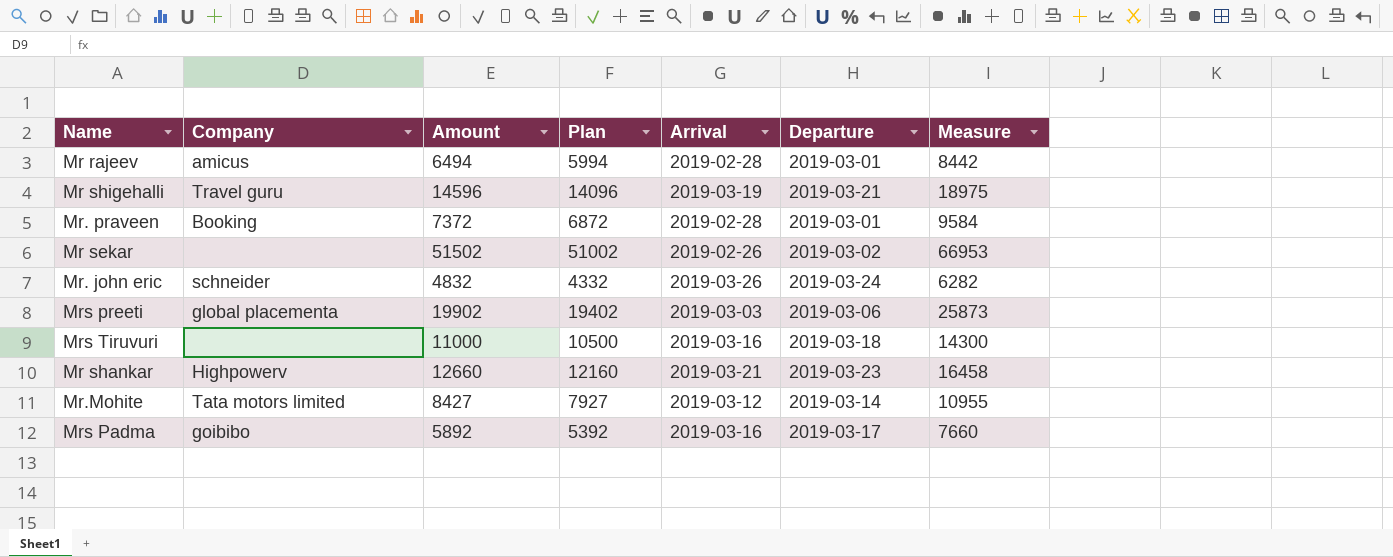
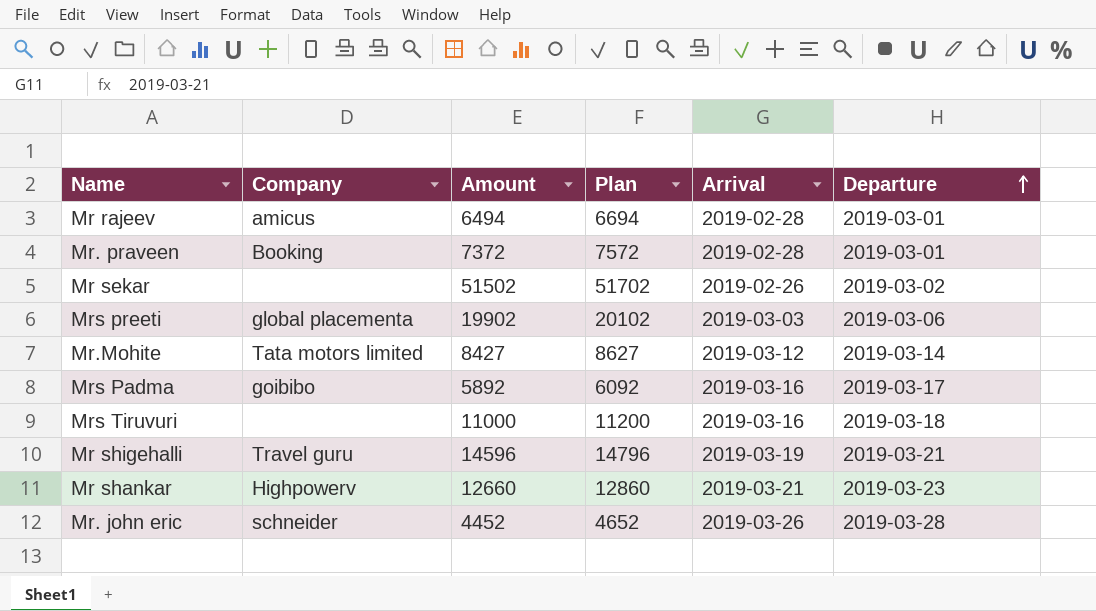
row order: none -> Departure ascending
column Measure | formula: [Amount] * 1.3 -> none
column Plan | formula: [Amount] - 500 -> [Amount] + 200
Mr. john eric | Amount: 4832 -> 4452
Mr. john eric | Departure: 2019-03-24 -> 2019-03-28

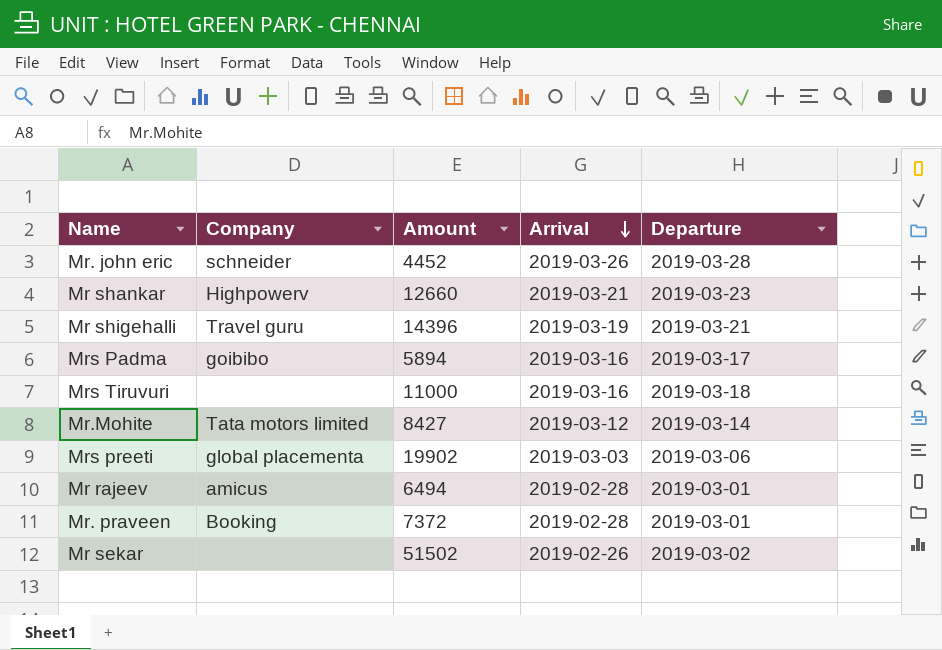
row order: Departure ascending -> Arrival descending
column Plan | formula: [Amount] + 200 -> none
Mr shigehalli | Amount: 14596 -> 14396
Mrs Padma | Amount: 5892 -> 5894

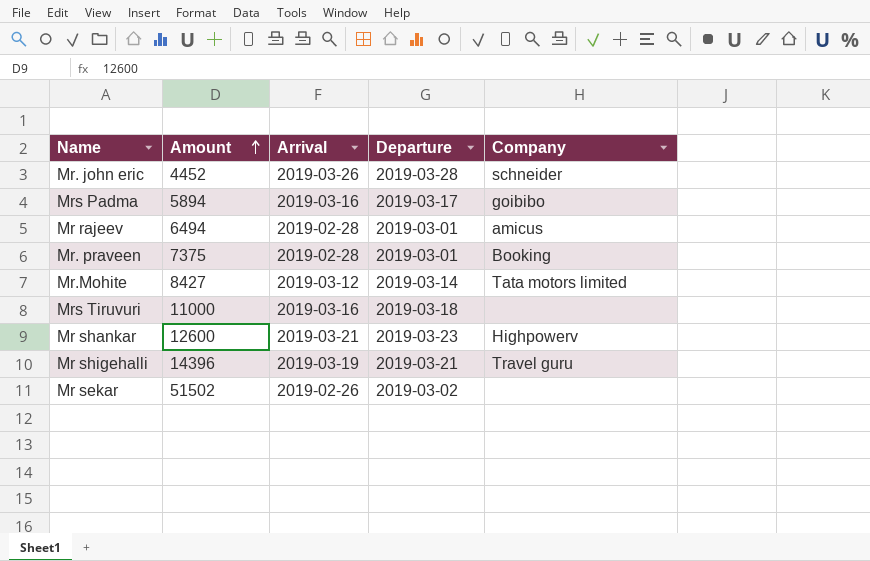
row order: Arrival descending -> Amount ascending
column Company | position: 2 -> 5
row Mrs preeti: global placementa | 19902 | 2019-03-03 | 2019-03-06 -> none
Mr. praveen | Amount: 7372 -> 7375
Mr shankar | Amount: 12660 -> 12600

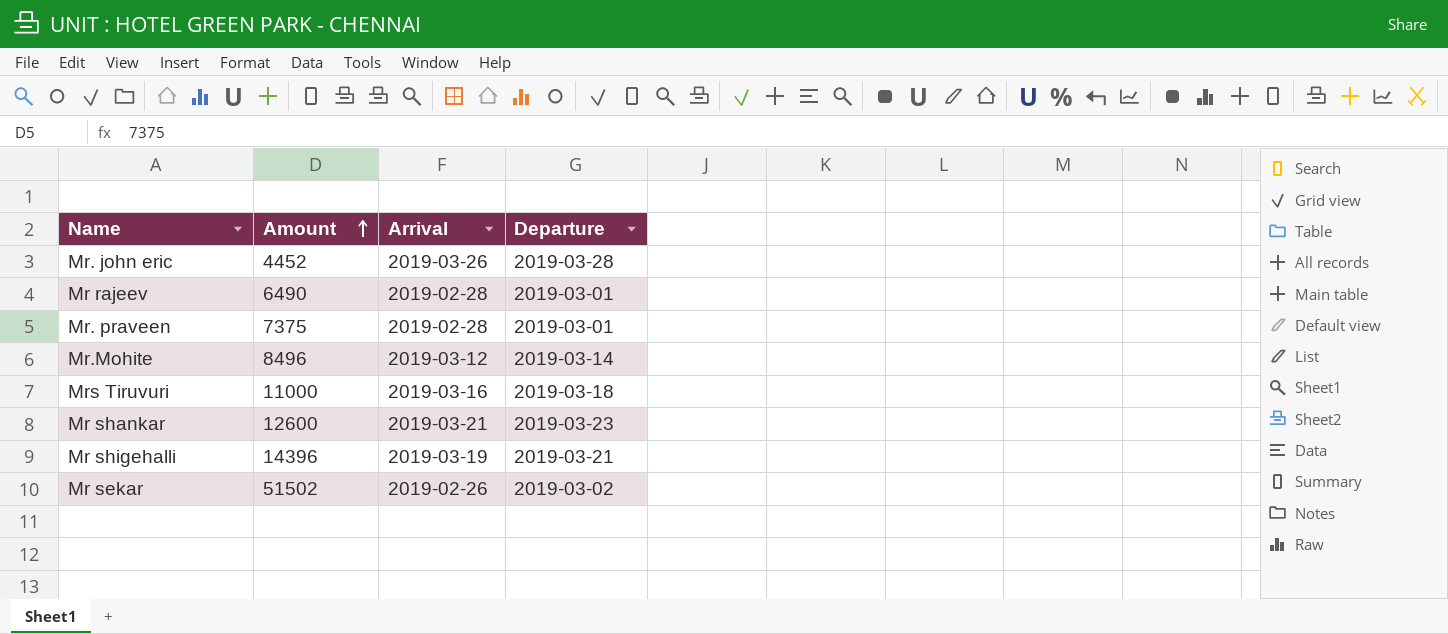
column Company | position: 5 -> none
row Mrs Padma: 5894 | 2019-03-16 | 2019-03-17 | goibibo -> none
Mr rajeev | Amount: 6494 -> 6490
Mr.Mohite | Amount: 8427 -> 8496

